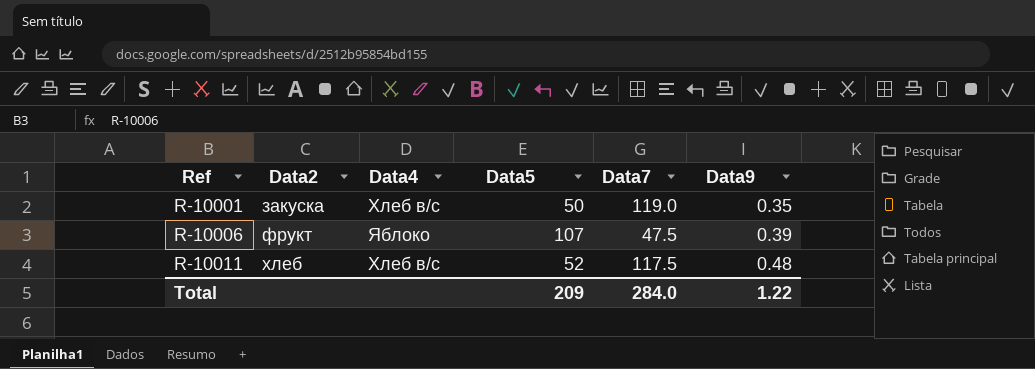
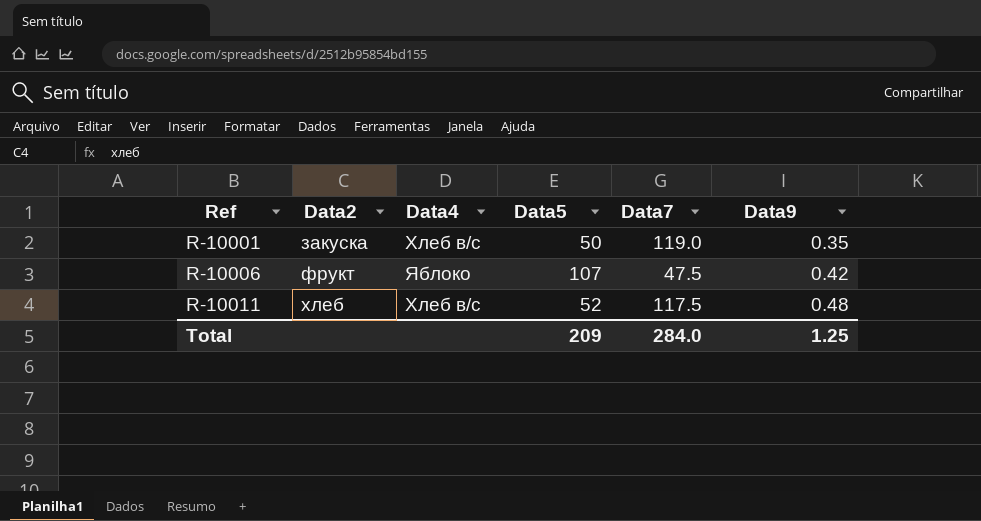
R-10006 | Data9: 0.39 -> 0.42
Total | Data9: 1.22 -> 1.25

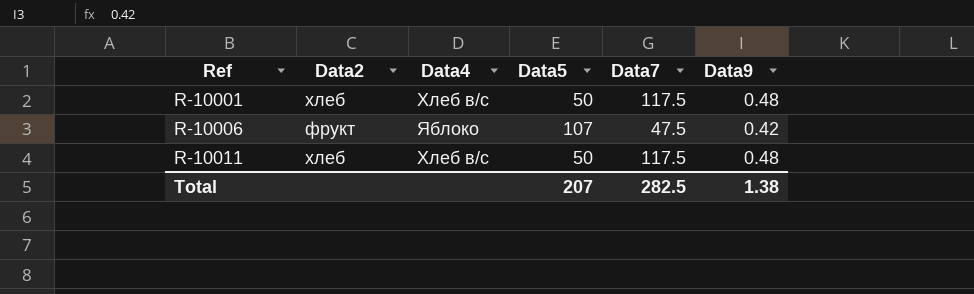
R-10001 | Data2: закуска -> хлеб
R-10001 | Data7: 119.0 -> 117.5
R-10001 | Data9: 0.35 -> 0.48
R-10011 | Data5: 52 -> 50
Total | Data5: 209 -> 207
Total | Data7: 284.0 -> 282.5
Total | Data9: 1.25 -> 1.38

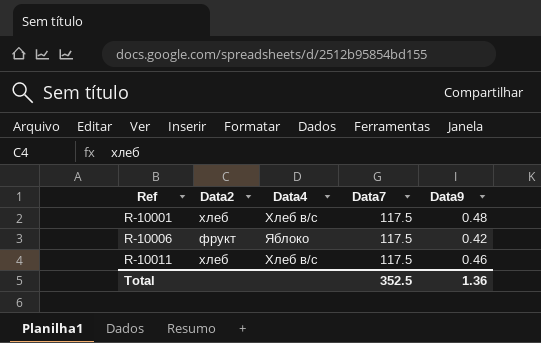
column Data5 | position: 4 -> none
R-10006 | Data7: 47.5 -> 117.5
R-10011 | Data9: 0.48 -> 0.46
Total | Data7: 282.5 -> 352.5
Total | Data9: 1.38 -> 1.36

